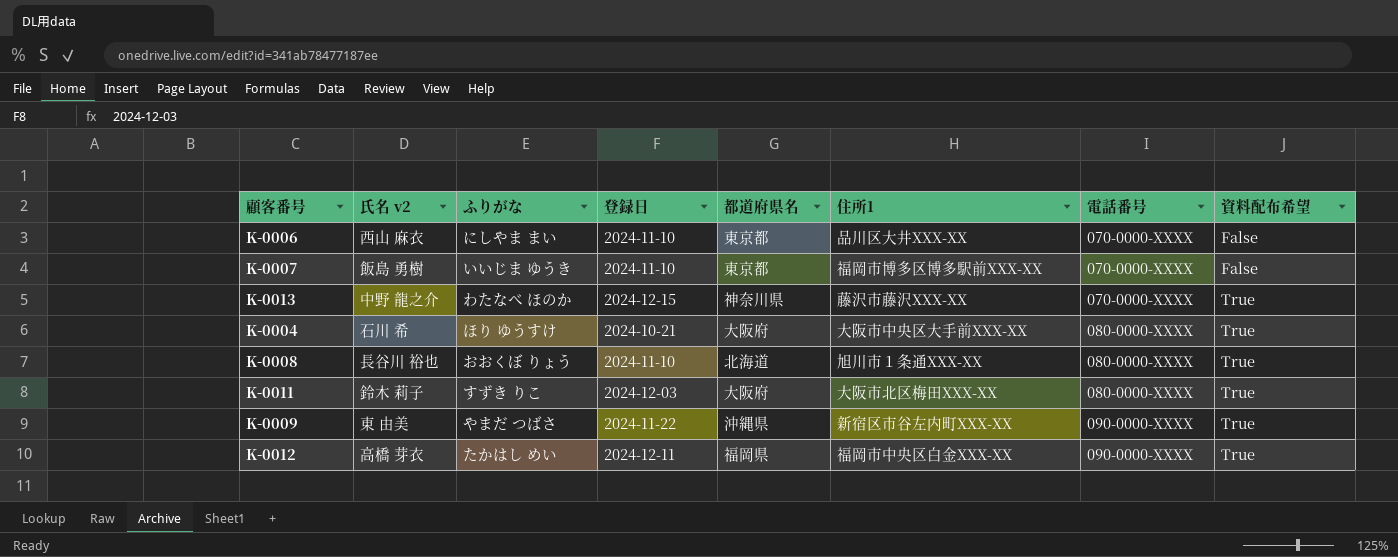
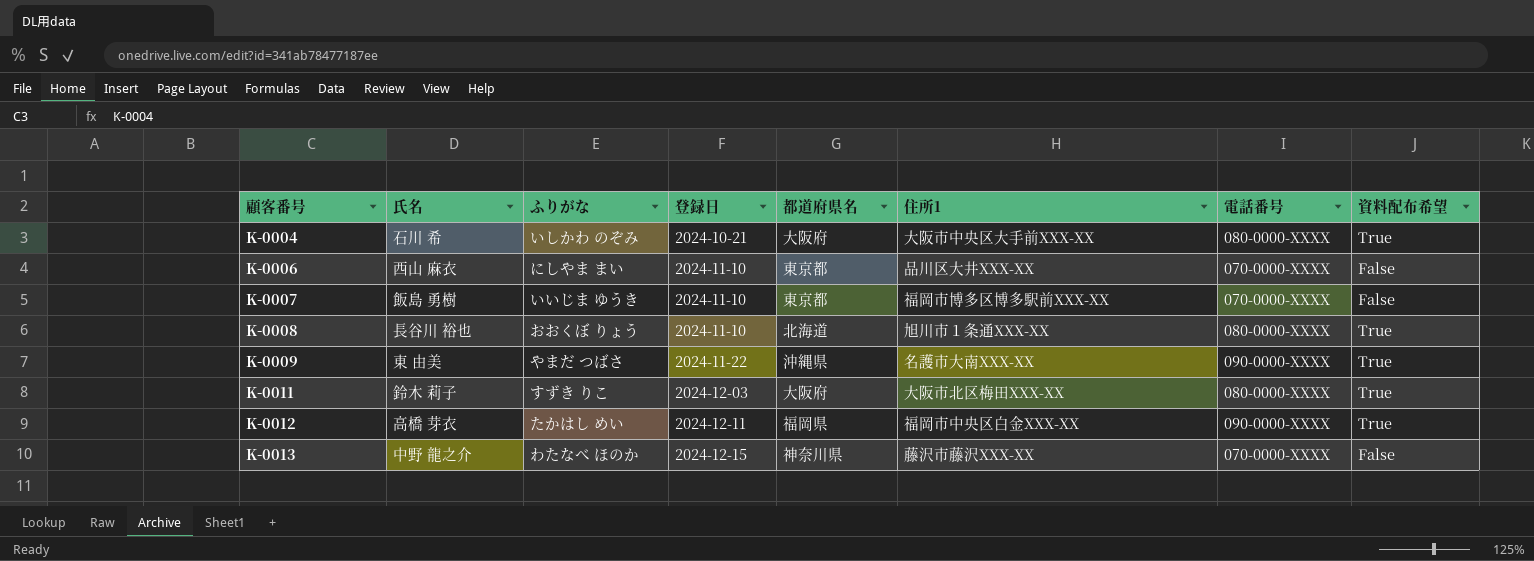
row order: 電話番号 ascending -> 顧客番号 ascending
column name: 氏名 v2 -> 氏名
K-0004 | ふりがな: ほり ゆうすけ -> いしかわ のぞみ
K-0009 | 住所1: 新宿区市谷左内町XXX-XX -> 名護市大南XXX-XX
K-0013 | 資料配布希望: True -> False

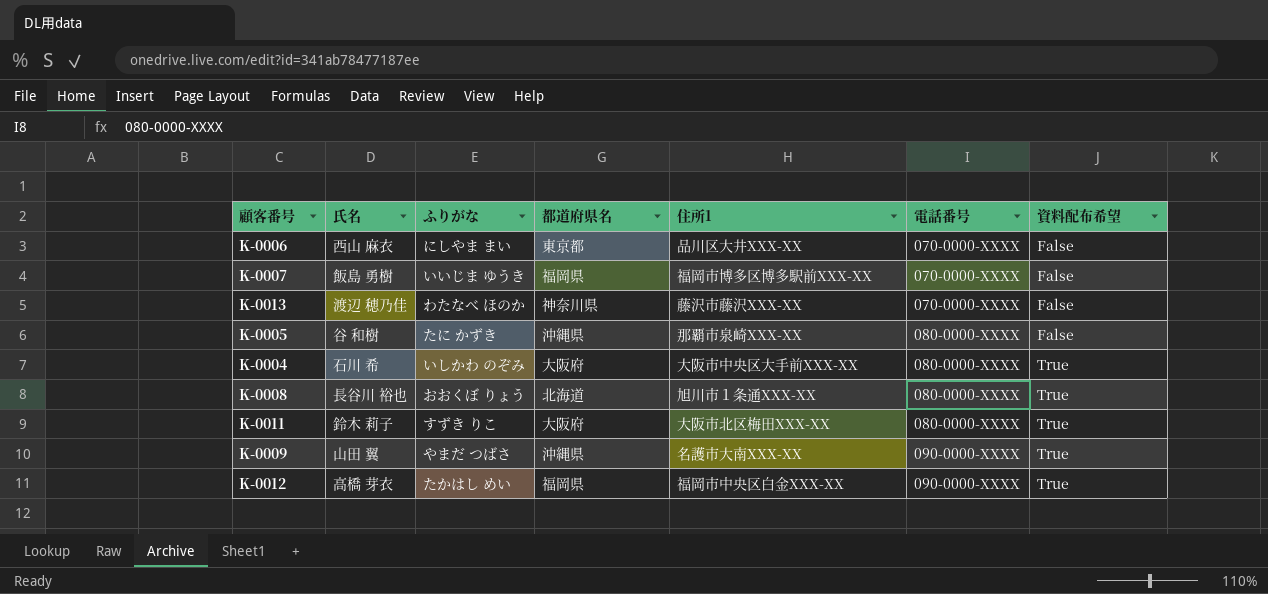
row order: 顧客番号 ascending -> 電話番号 ascending
column 登録日 | position: 4 -> none
K-0007 | 都道府県名: 東京都 -> 福岡県
K-0013 | 氏名: 中野 龍之介 -> 渡辺 穂乃佳
row K-0005: none -> 谷 和樹 | たに かずき | 沖縄県 | 那覇市泉崎XXX-XX | 080-0000-XXXX | False
K-0009 | 氏名: 東 由美 -> 山田 翼

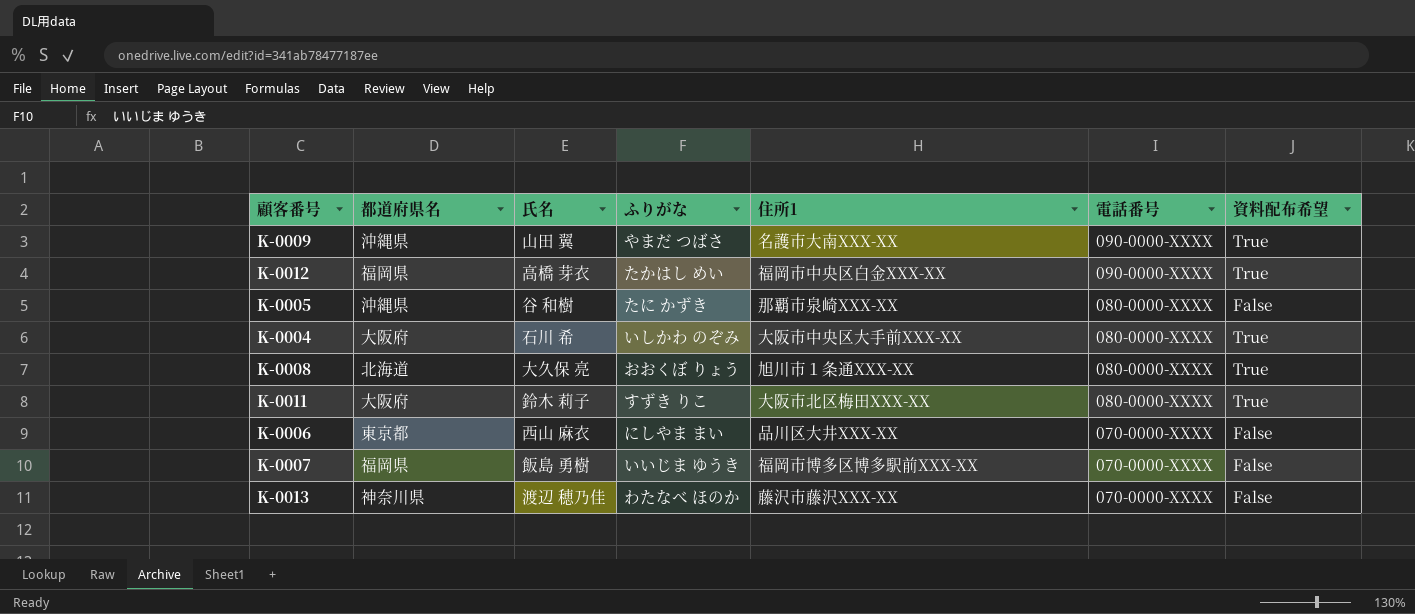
row order: 電話番号 ascending -> 電話番号 descending
column 都道府県名 | position: 4 -> 2
K-0008 | 氏名: 長谷川 裕也 -> 大久保 亮

